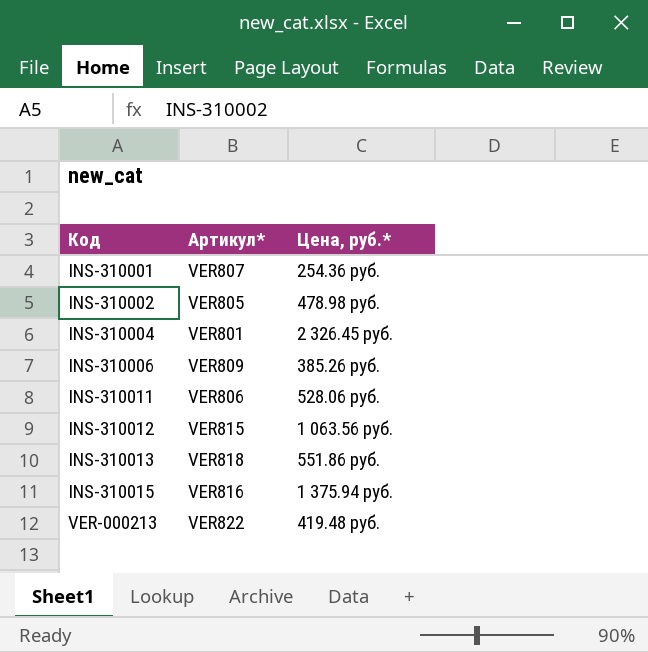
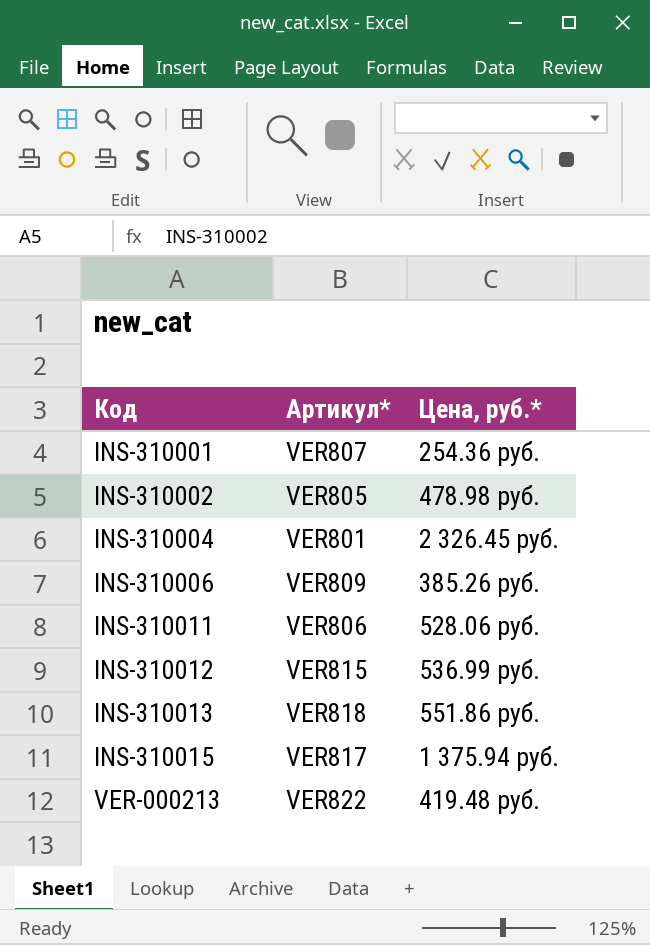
INS-310012 | Цена, руб.*: 1 063.56 руб. -> 536.99 руб.
INS-310015 | Артикул*: VER816 -> VER817

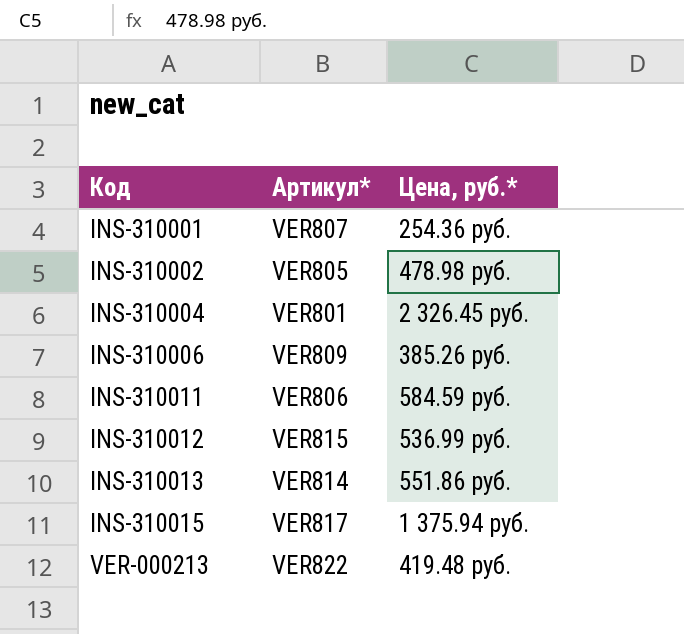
INS-310011 | Цена, руб.*: 528.06 руб. -> 584.59 руб.
INS-310013 | Артикул*: VER818 -> VER814

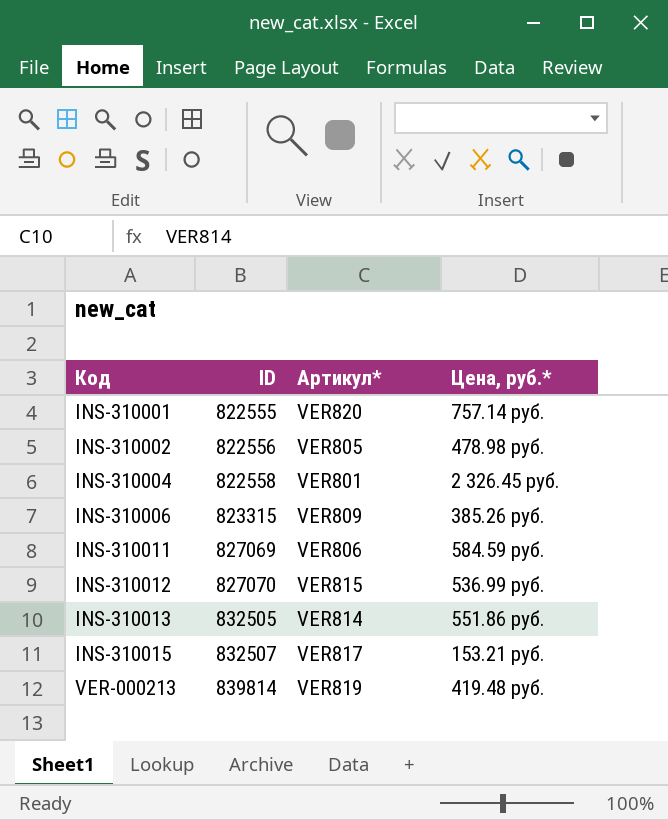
column ID | position: none -> 2
INS-310001 | Артикул*: VER807 -> VER820
INS-310001 | Цена, руб.*: 254.36 руб. -> 757.14 руб.
INS-310015 | Цена, руб.*: 1 375.94 руб. -> 153.21 руб.
VER-000213 | Артикул*: VER822 -> VER819

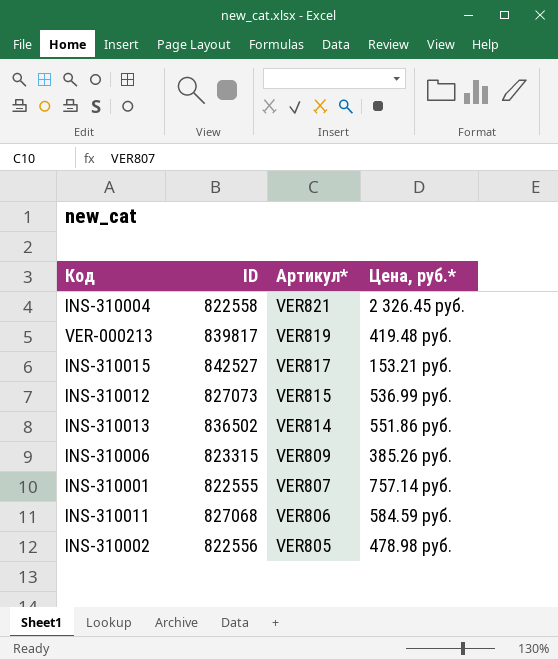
row order: Код ascending -> Артикул* descending
INS-310004 | Артикул*: VER801 -> VER821
VER-000213 | ID: 839814 -> 839817
INS-310015 | ID: 832507 -> 842527
INS-310012 | ID: 827070 -> 827073
INS-310013 | ID: 832505 -> 836502
INS-310001 | Артикул*: VER820 -> VER807
INS-310011 | ID: 827069 -> 827068

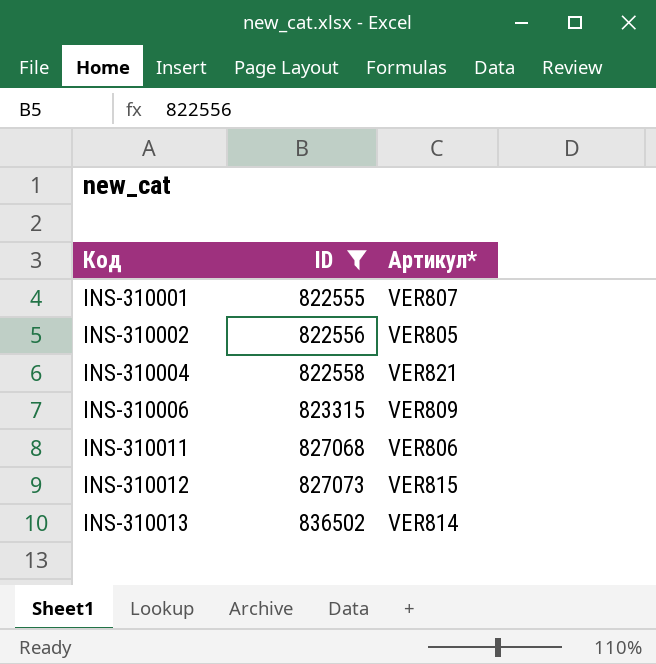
filter: none -> ID <= 836502
row order: Артикул* descending -> Код ascending
column Цена, руб.* | position: 4 -> none

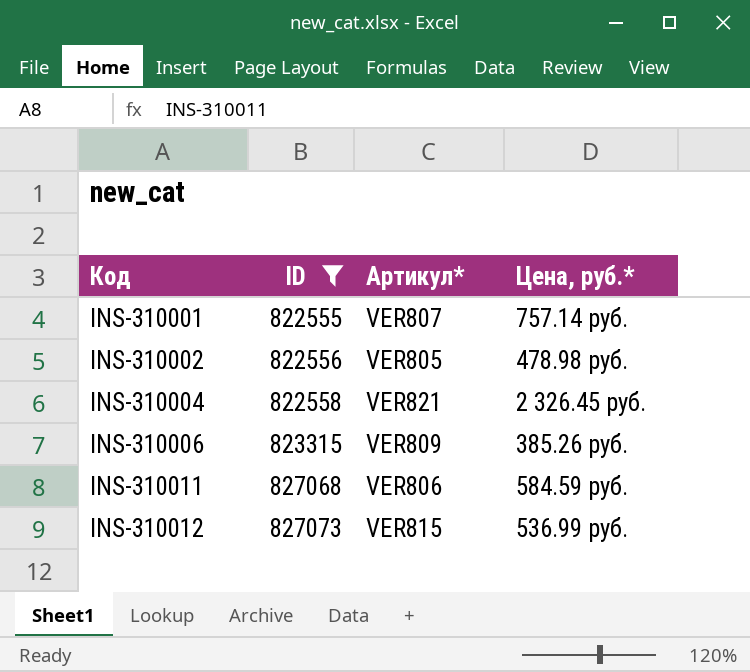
column Цена, руб.* | position: none -> 4
row INS-310013: 836502 | VER814 -> none

